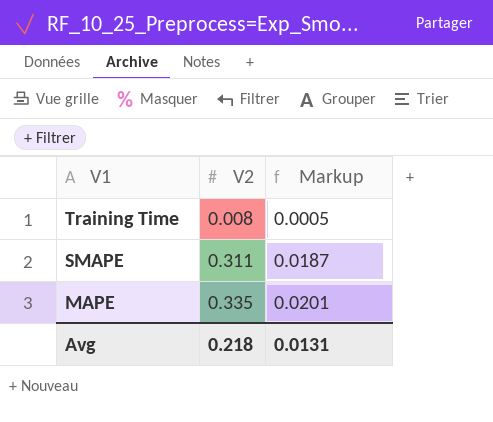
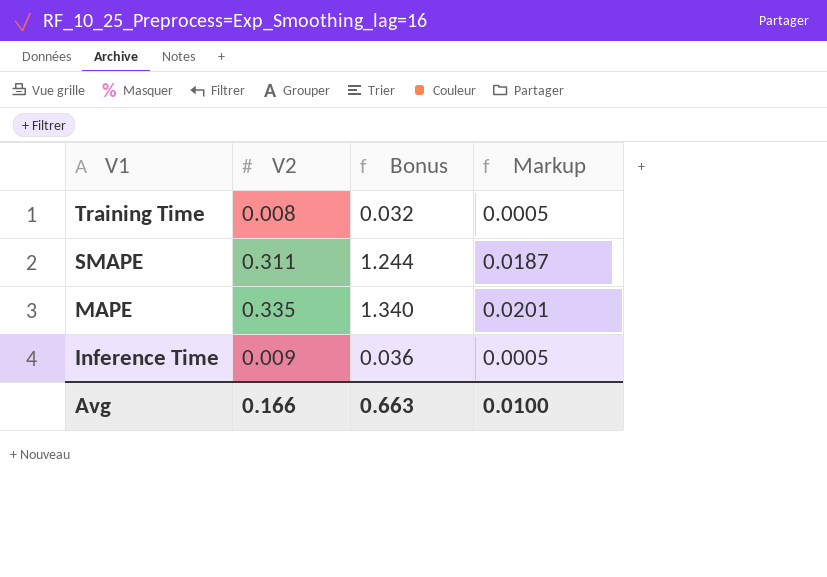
column Bonus | formula: none -> [V2] * 4
row Inference Time: none -> 0.009 | 0.036 | 0.0005
Avg | V2: 0.218 -> 0.166
Avg | Markup: 0.0131 -> 0.0100

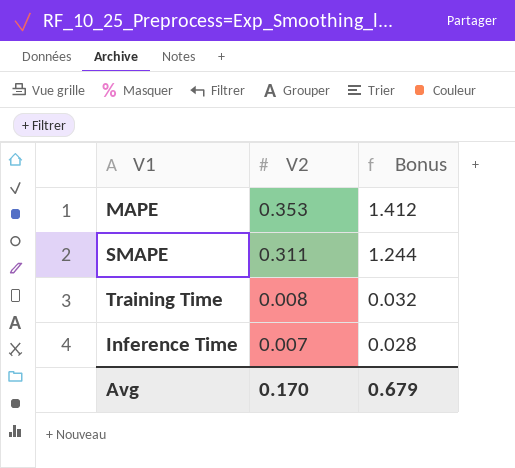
row order: V1 descending -> V2 descending
column Markup | formula: [V2] * 0.06 -> none
MAPE | V2: 0.335 -> 0.353
MAPE | Bonus: 1.340 -> 1.412
Inference Time | V2: 0.009 -> 0.007
Inference Time | Bonus: 0.036 -> 0.028
Avg | V2: 0.166 -> 0.170
Avg | Bonus: 0.663 -> 0.679

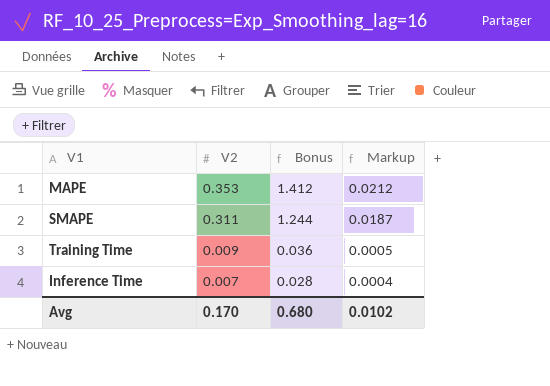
column Markup | formula: none -> [V2] * 0.06
Training Time | V2: 0.008 -> 0.009
Training Time | Bonus: 0.032 -> 0.036
Avg | Bonus: 0.679 -> 0.680

